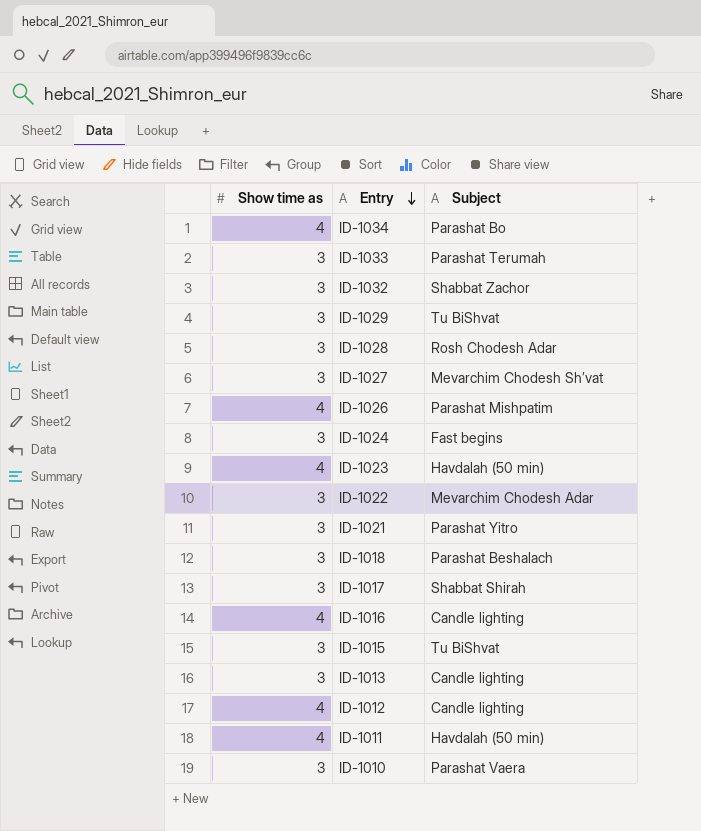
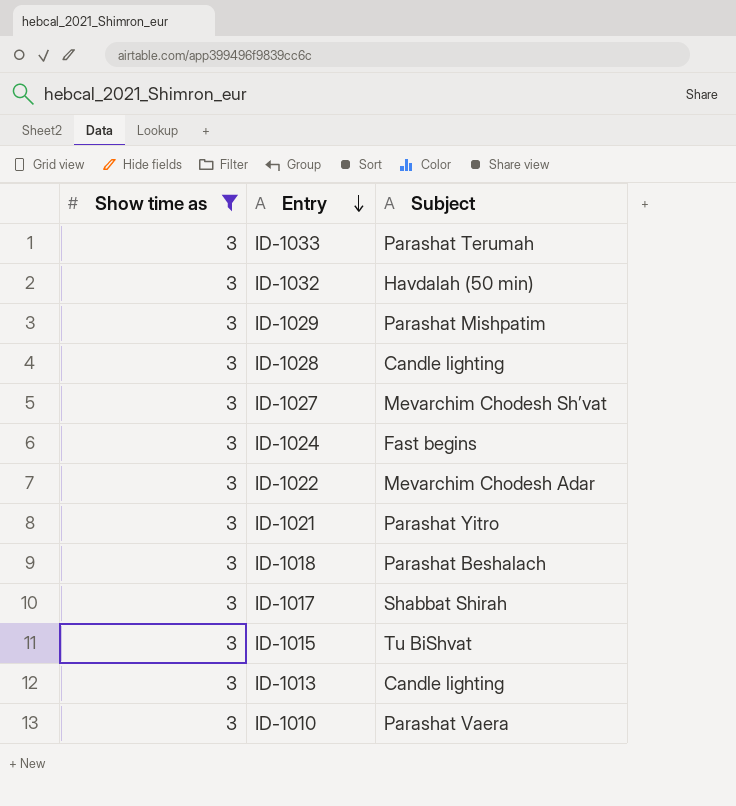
filter: none -> Show time as = 3
ID-1032 | Subject: Shabbat Zachor -> Havdalah (50 min)
ID-1029 | Subject: Tu BiShvat -> Parashat Mishpatim
ID-1028 | Subject: Rosh Chodesh Adar -> Candle lighting

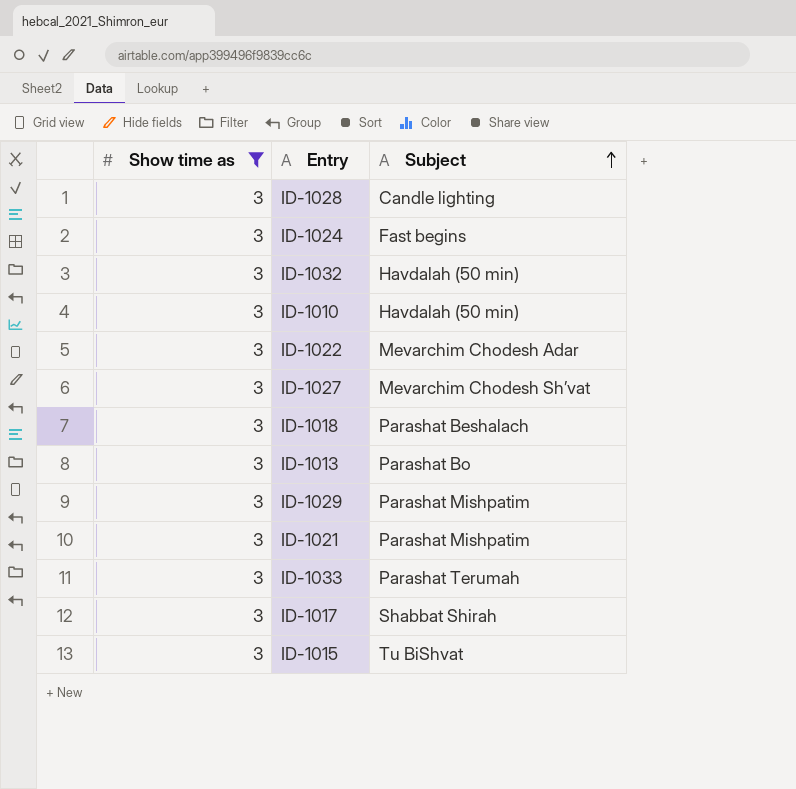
row order: Entry descending -> Subject ascending
ID-1010 | Subject: Parashat Vaera -> Havdalah (50 min)
ID-1013 | Subject: Candle lighting -> Parashat Bo
ID-1021 | Subject: Parashat Yitro -> Parashat Mishpatim

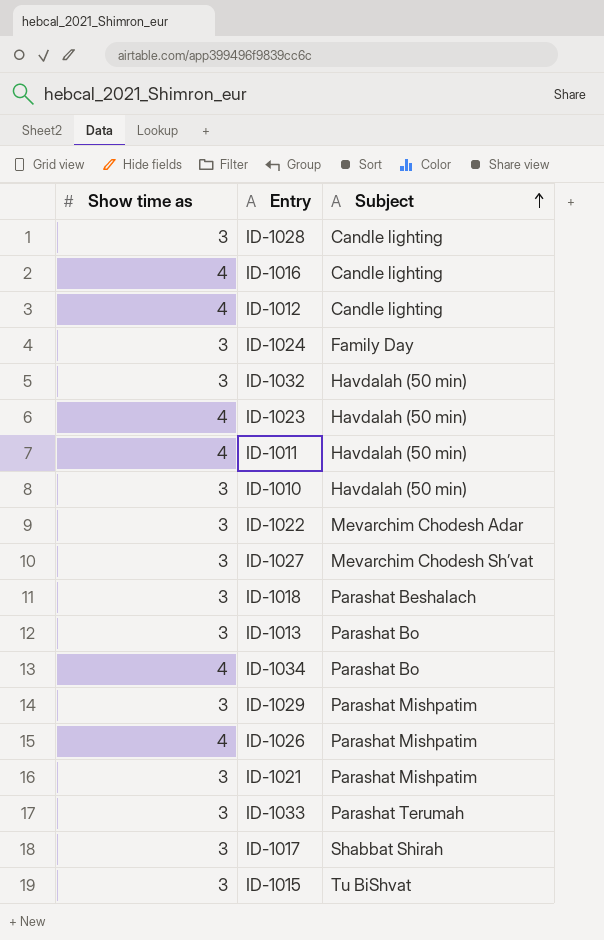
filter: Show time as = 3 -> none
ID-1024 | Subject: Fast begins -> Family Day

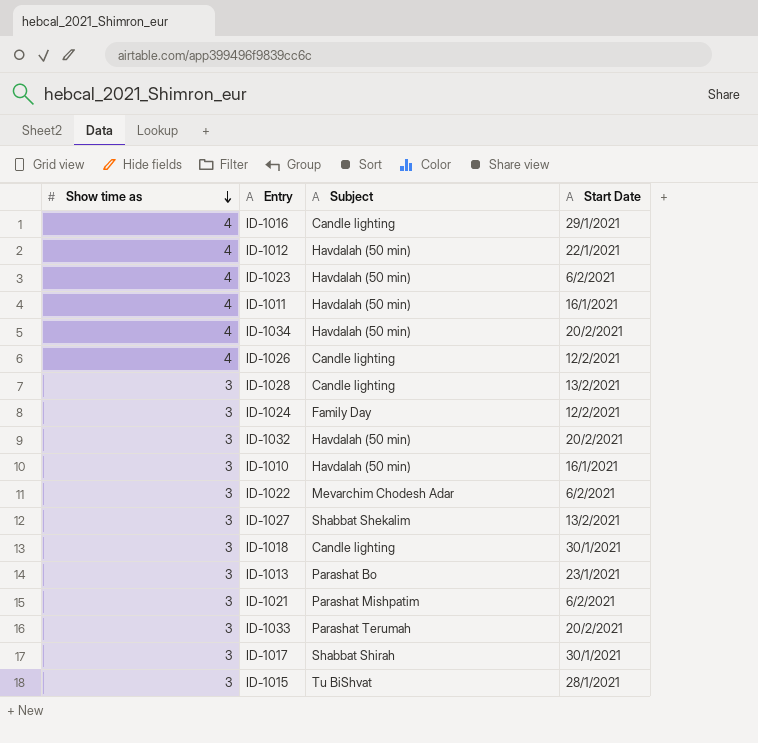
row order: Subject ascending -> Show time as descending
column Start Date | position: none -> 4
row ID-1029: 3 | Parashat Mishpatim -> none
ID-1012 | Subject: Candle lighting -> Havdalah (50 min)
ID-1034 | Subject: Parashat Bo -> Havdalah (50 min)
ID-1026 | Subject: Parashat Mishpatim -> Candle lighting
ID-1027 | Subject: Mevarchim Chodesh Sh’vat -> Shabbat Shekalim
ID-1018 | Subject: Parashat Beshalach -> Candle lighting

